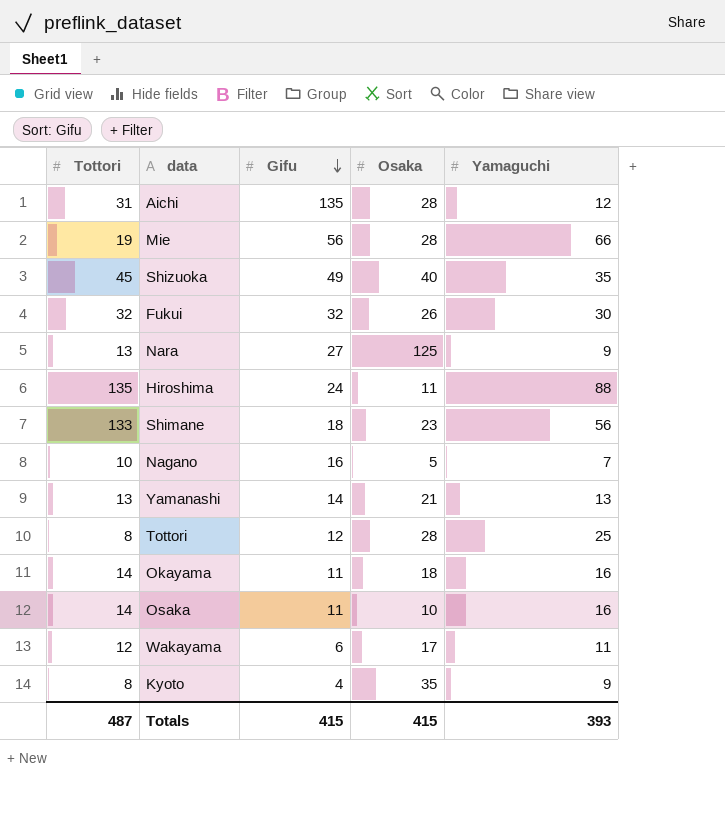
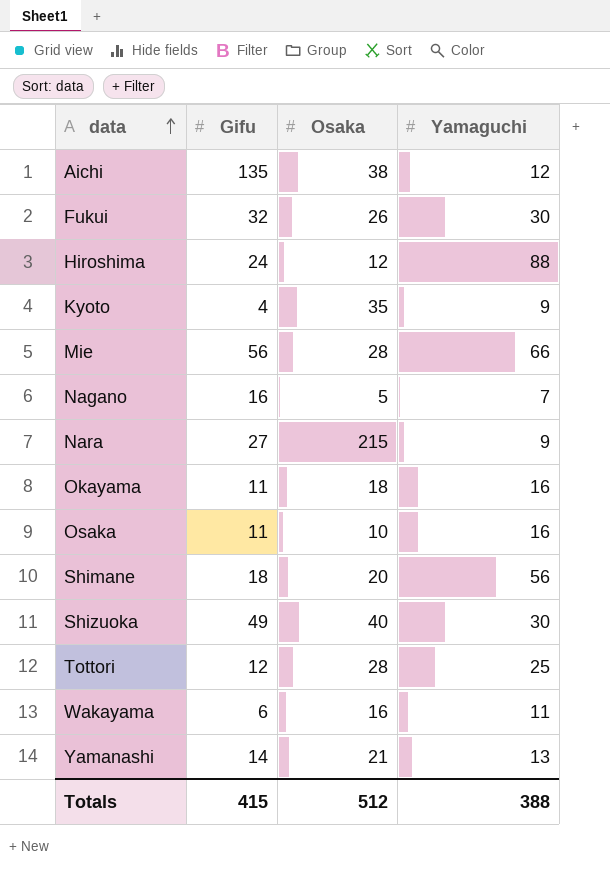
row order: Gifu descending -> data ascending
column Tottori | position: 1 -> none
Aichi | Osaka: 28 -> 38
Hiroshima | Osaka: 11 -> 12
Nara | Osaka: 125 -> 215
Shimane | Osaka: 23 -> 20
Shizuoka | Yamaguchi: 35 -> 30
Wakayama | Osaka: 17 -> 16
Totals | Osaka: 415 -> 512
Totals | Yamaguchi: 393 -> 388

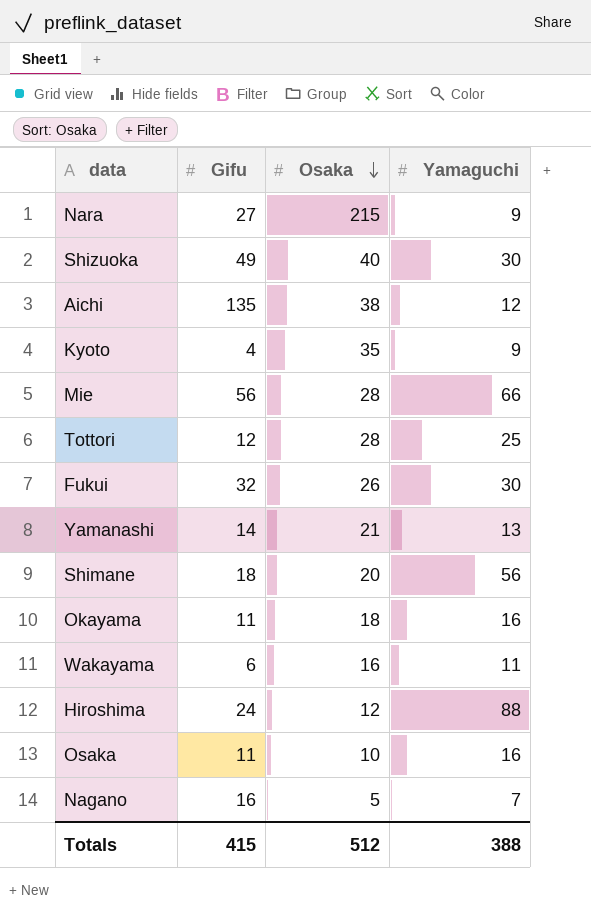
row order: data ascending -> Osaka descending

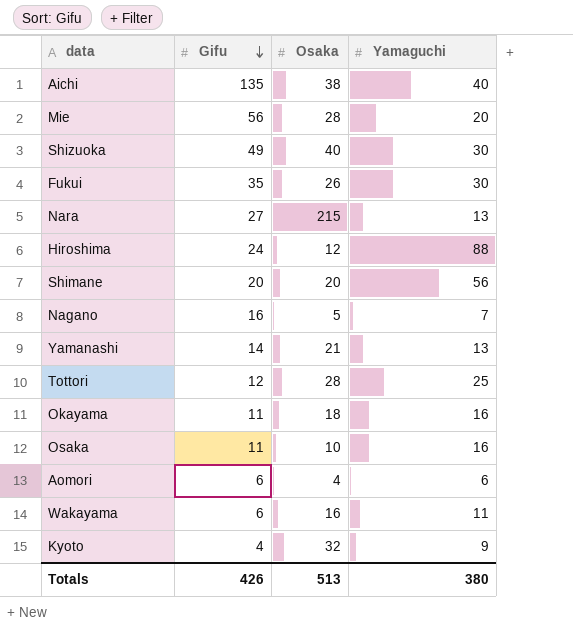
row order: Osaka descending -> Gifu descending
Aichi | Yamaguchi: 12 -> 40
Mie | Yamaguchi: 66 -> 20
Fukui | Gifu: 32 -> 35
Nara | Yamaguchi: 9 -> 13
Shimane | Gifu: 18 -> 20
row Aomori: none -> 6 | 4 | 6
Kyoto | Osaka: 35 -> 32
Totals | Gifu: 415 -> 426
Totals | Osaka: 512 -> 513
Totals | Yamaguchi: 388 -> 380

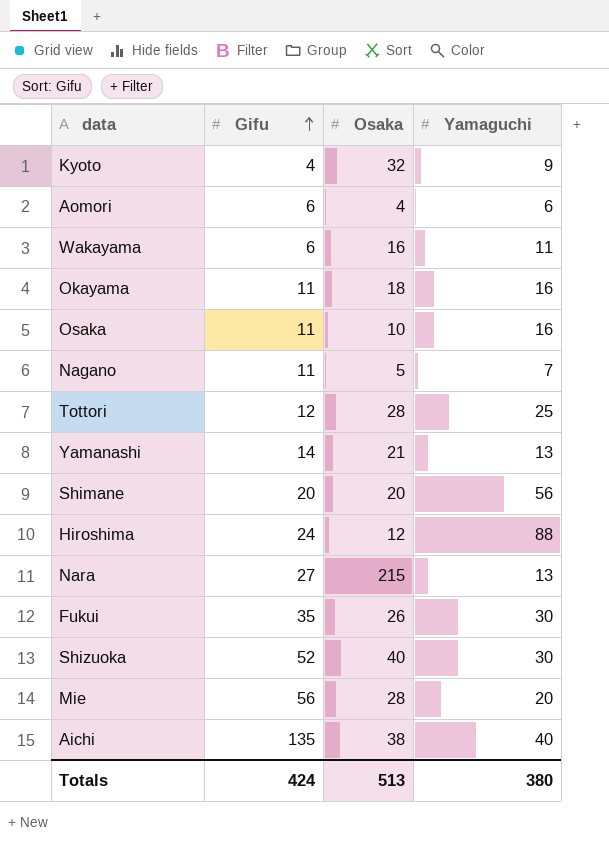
row order: Gifu descending -> Gifu ascending
Nagano | Gifu: 16 -> 11
Shizuoka | Gifu: 49 -> 52
Totals | Gifu: 426 -> 424

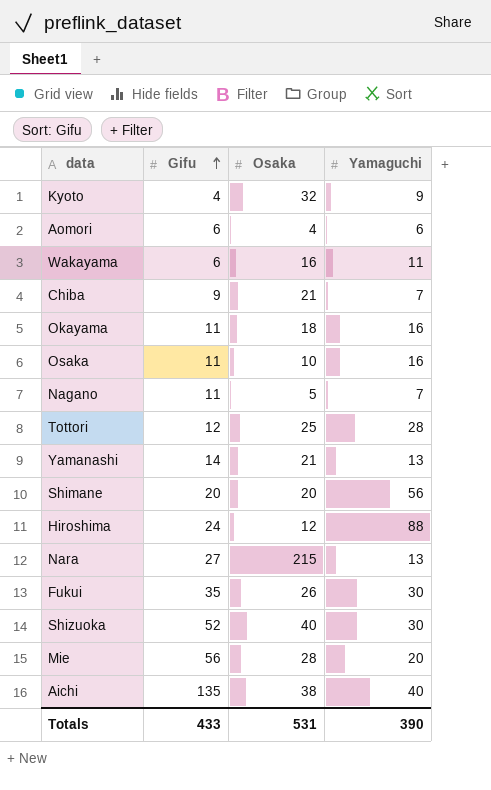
row Chiba: none -> 9 | 21 | 7
Tottori | Osaka: 28 -> 25
Tottori | Yamaguchi: 25 -> 28
Totals | Gifu: 424 -> 433
Totals | Osaka: 513 -> 531
Totals | Yamaguchi: 380 -> 390

